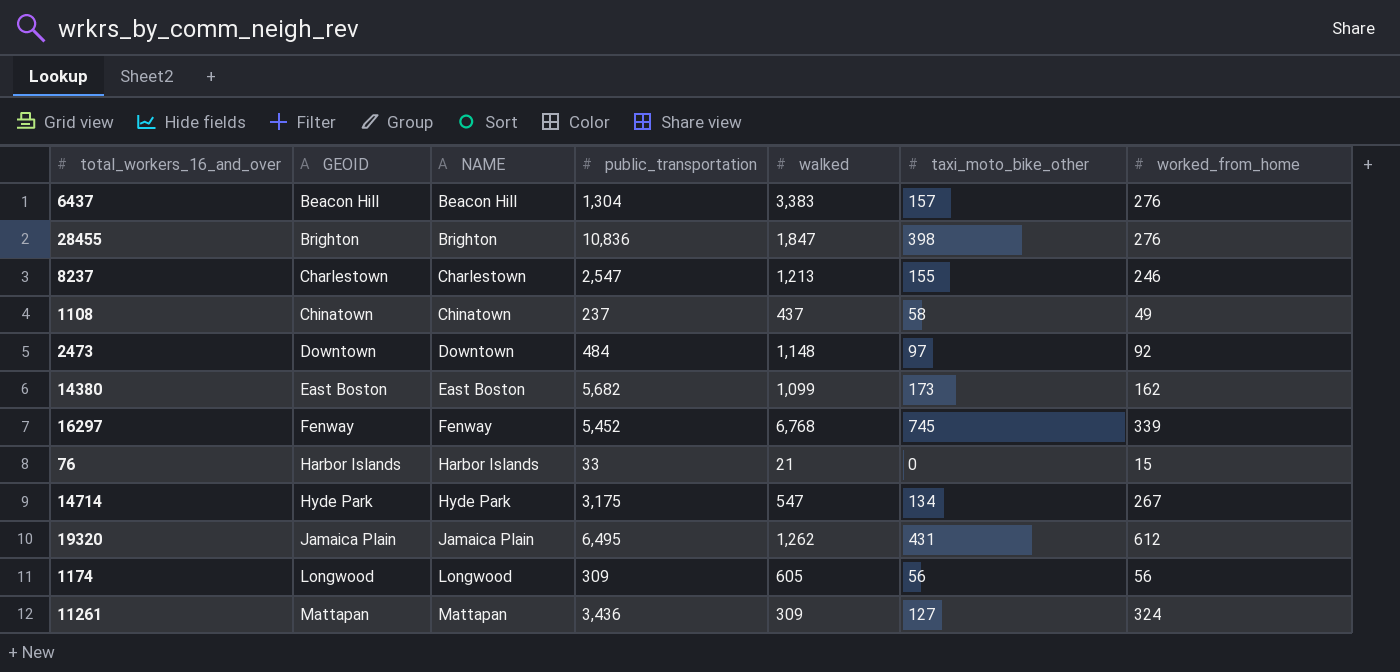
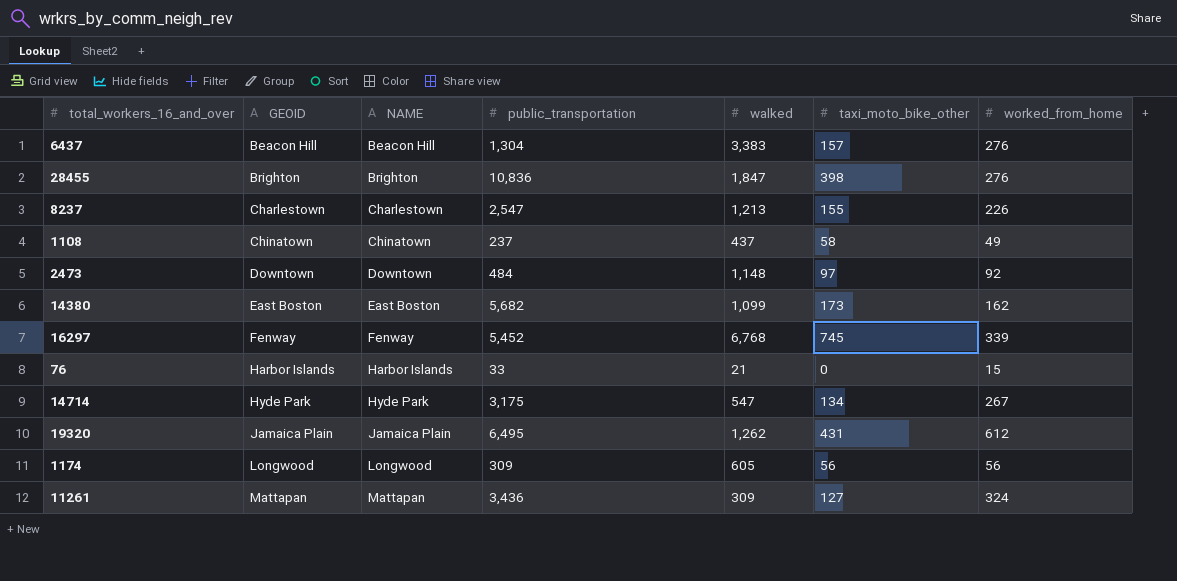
8237 | worked_from_home: 246 -> 226

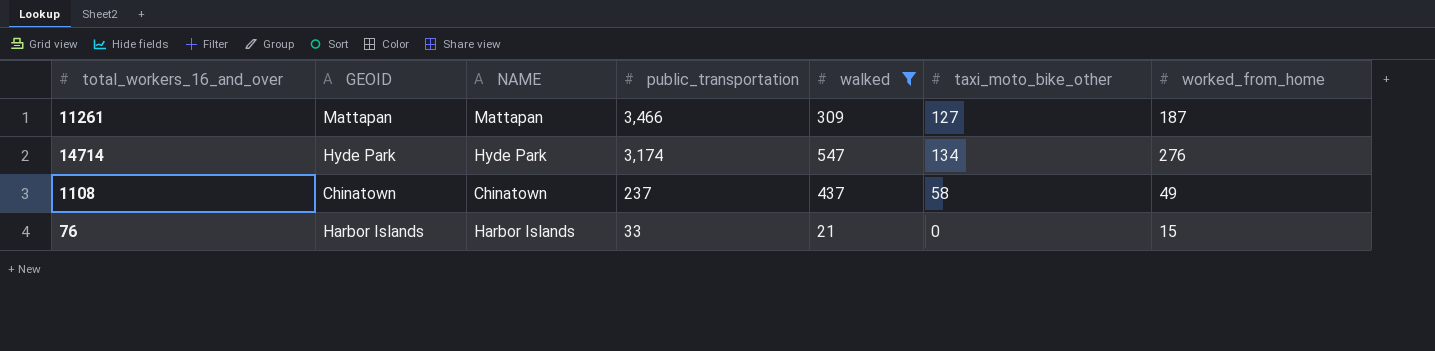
filter: none -> walked <= 547
row order: GEOID ascending -> public_transportation descending
11261 | public_transportation: 3,436 -> 3,466
11261 | worked_from_home: 324 -> 187
14714 | public_transportation: 3,175 -> 3,174
14714 | worked_from_home: 267 -> 276

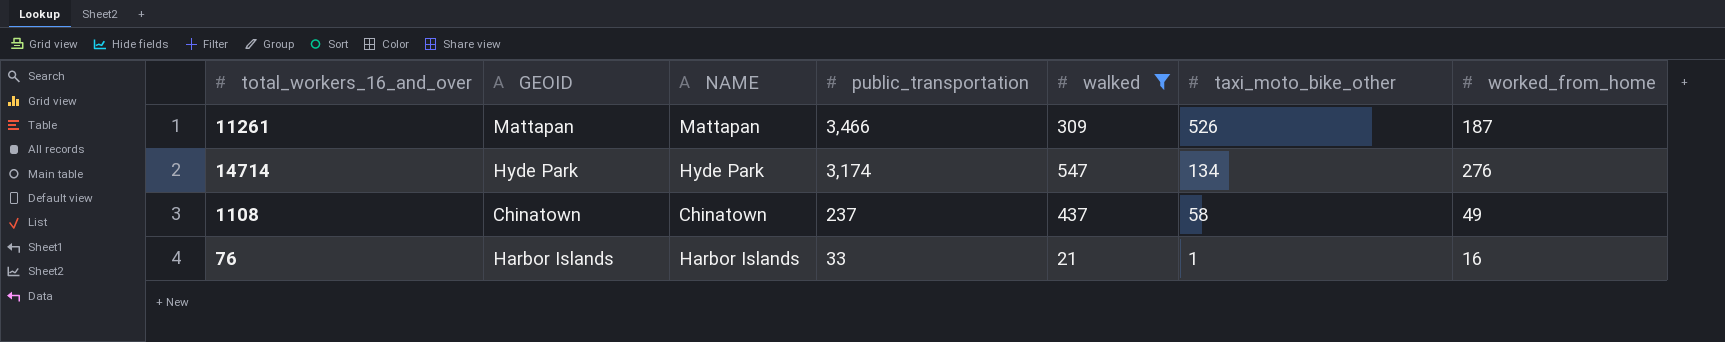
11261 | taxi_moto_bike_other: 127 -> 526
76 | taxi_moto_bike_other: 0 -> 1
76 | worked_from_home: 15 -> 16

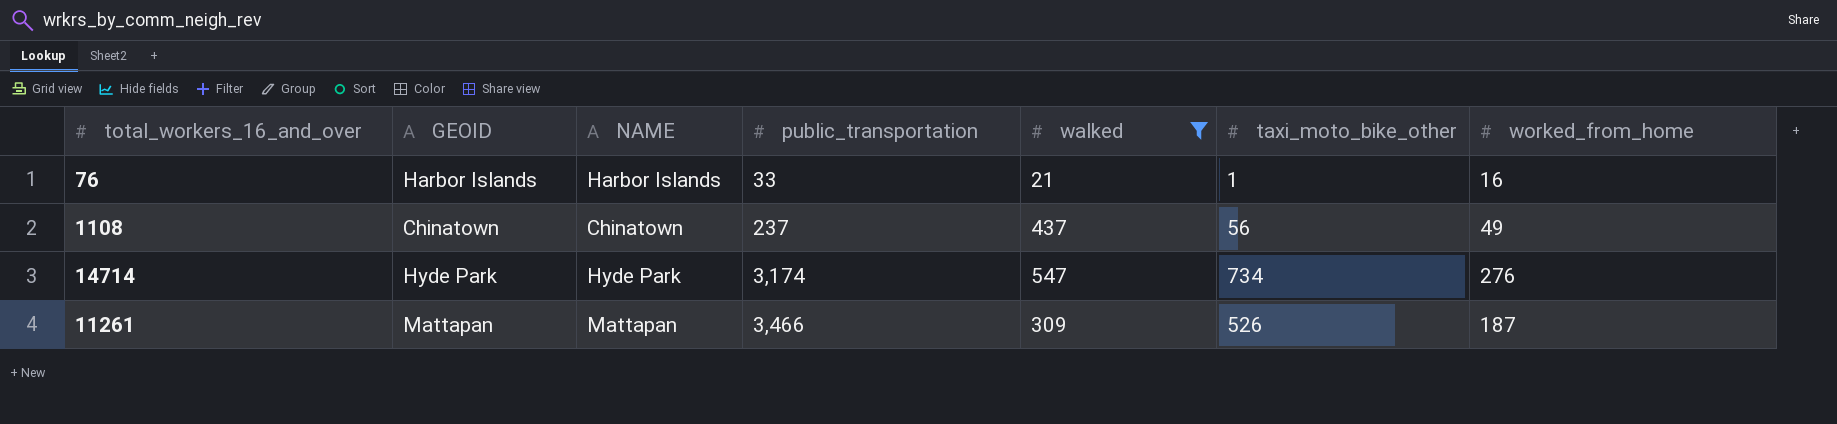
row order: public_transportation descending -> public_transportation ascending
1108 | taxi_moto_bike_other: 58 -> 56
14714 | taxi_moto_bike_other: 134 -> 734

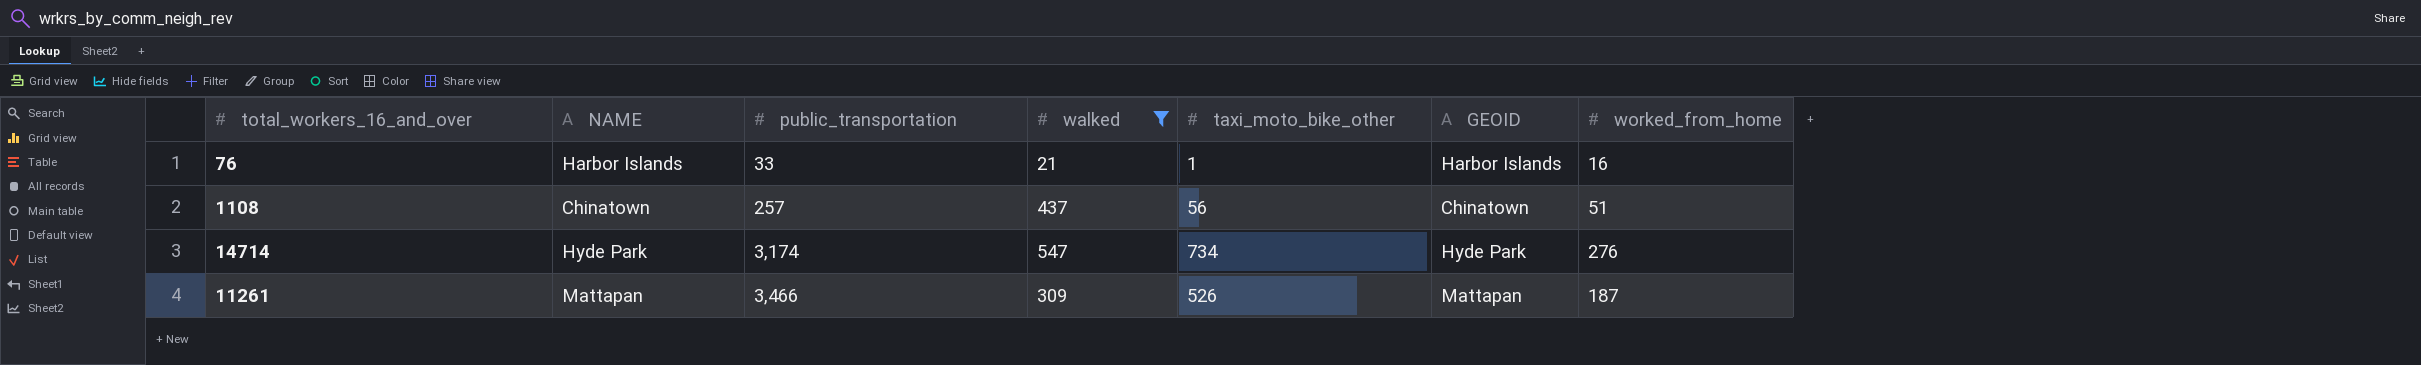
column GEOID | position: 2 -> 6
1108 | public_transportation: 237 -> 257
1108 | worked_from_home: 49 -> 51

